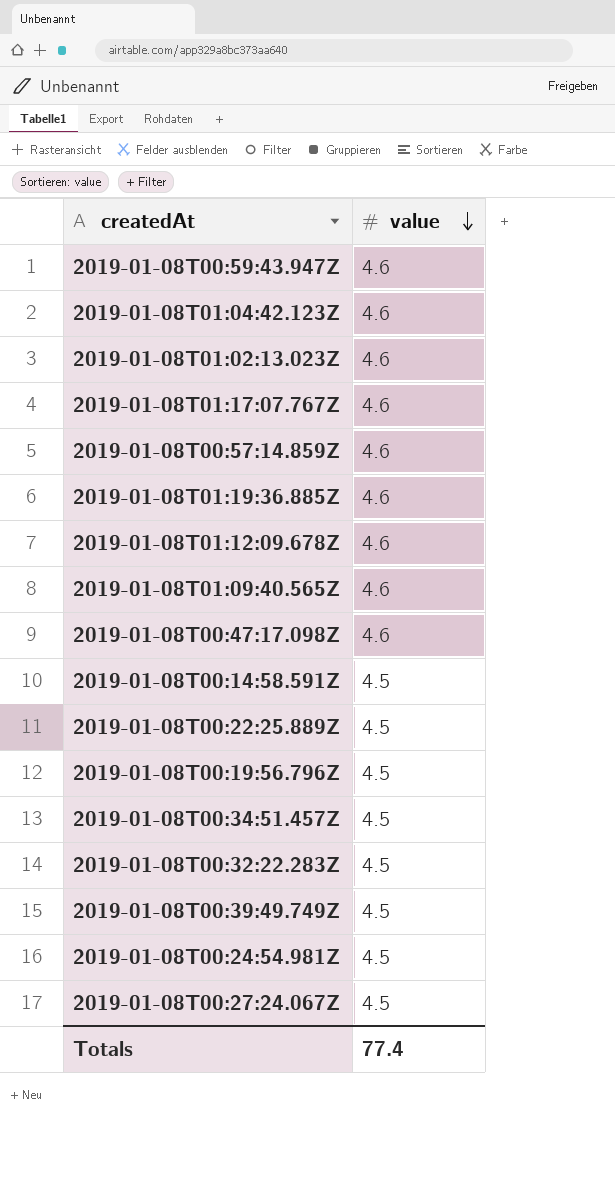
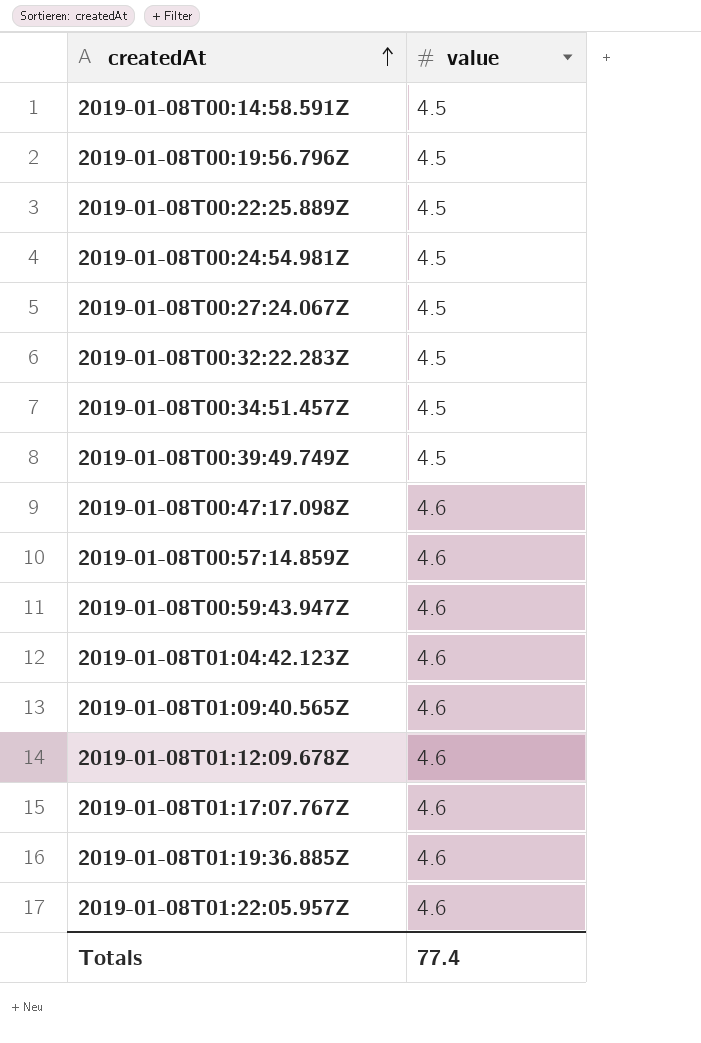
row order: value descending -> createdAt ascending
row 2019-01-08T01:02:13.023Z: 4.6 -> none
row 2019-01-08T01:22:05.957Z: none -> 4.6

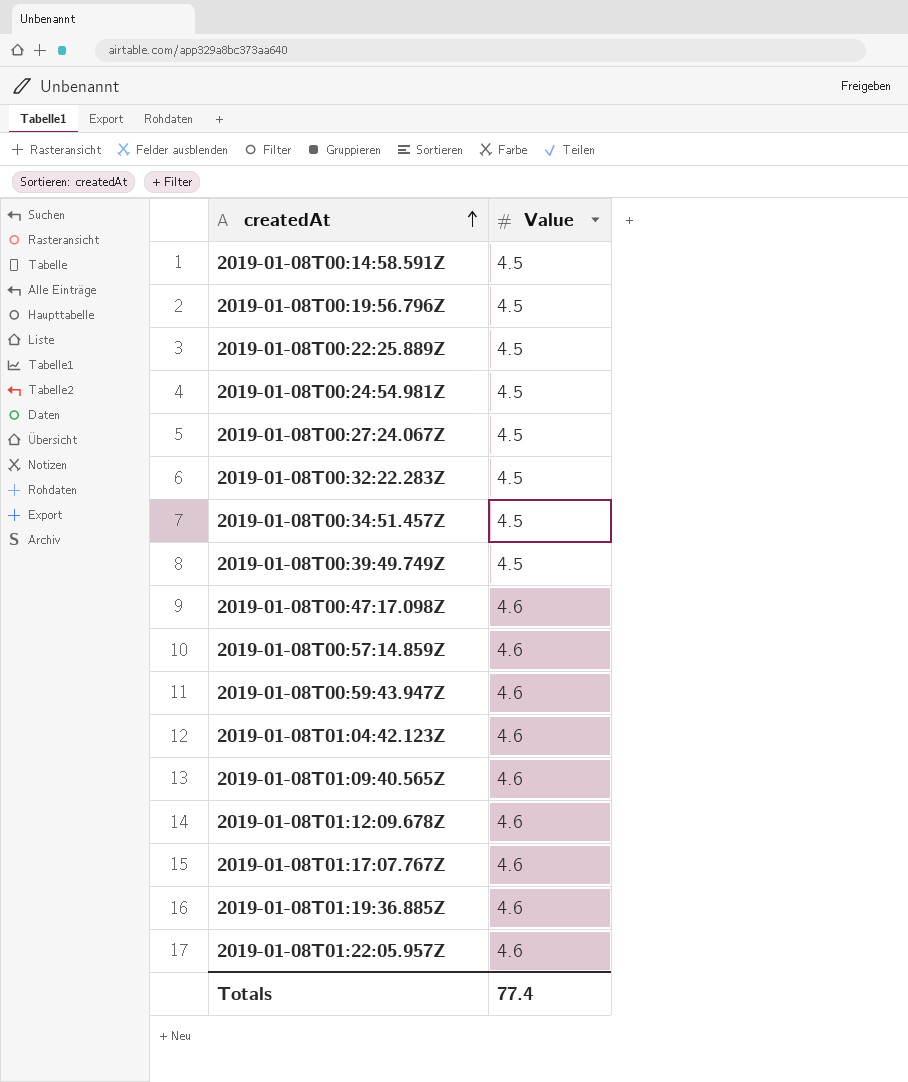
column name: value -> Value

